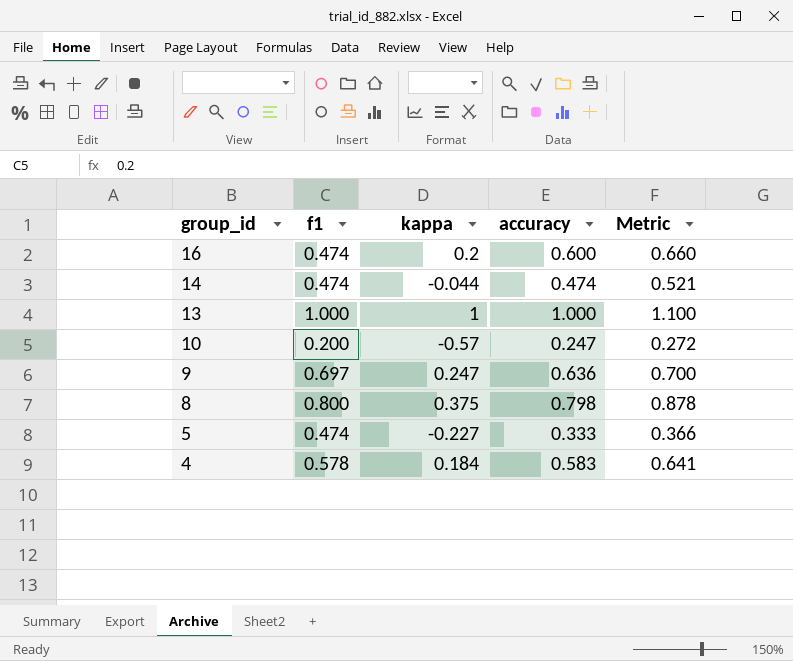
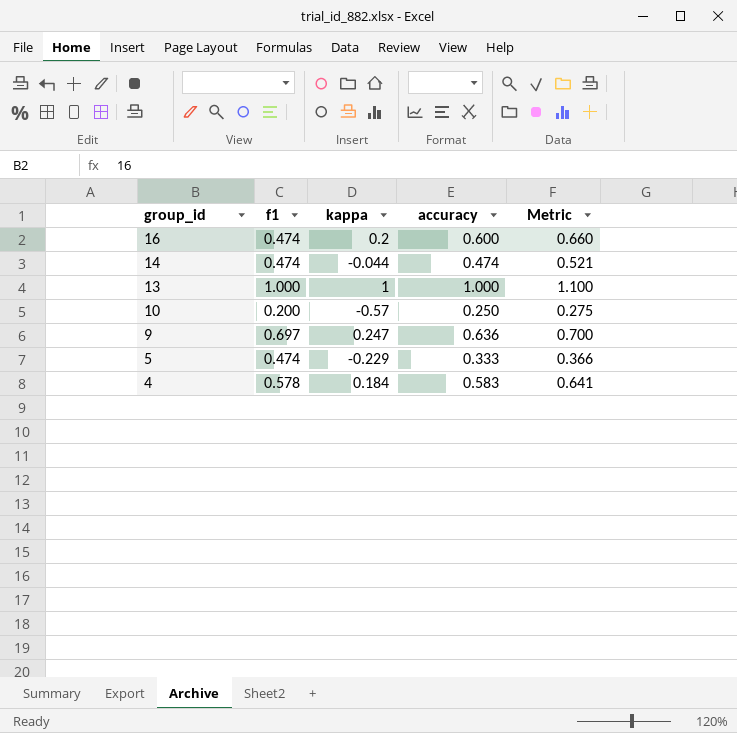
row 8: 0.800 | 0.375 | 0.798 | 0.878 -> none
10 | accuracy: 0.247 -> 0.250
10 | Metric: 0.272 -> 0.275
5 | kappa: -0.227 -> -0.229

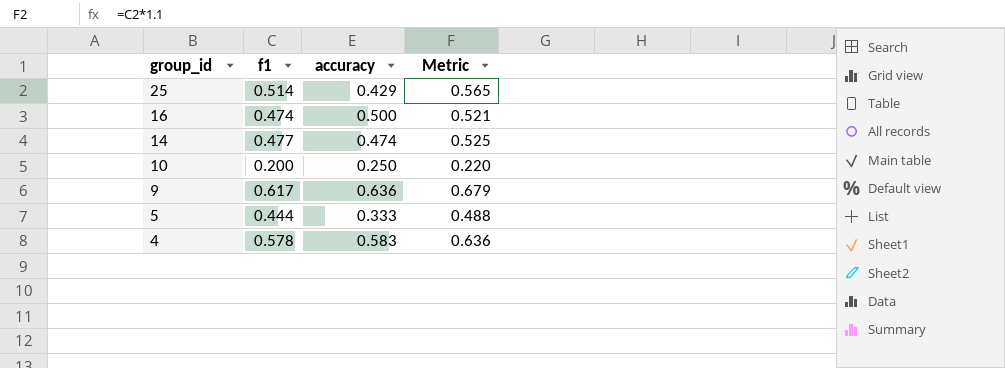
column kappa | position: 3 -> none
column Metric | formula: [accuracy] * 1.1 -> [f1] * 1.1
row 13: 1.000 | 1 | 1.000 | 1.100 -> none
row 25: none -> 0.514 | 0.429 | 0.565
16 | accuracy: 0.600 -> 0.500
14 | f1: 0.474 -> 0.477
9 | f1: 0.697 -> 0.617
5 | f1: 0.474 -> 0.444

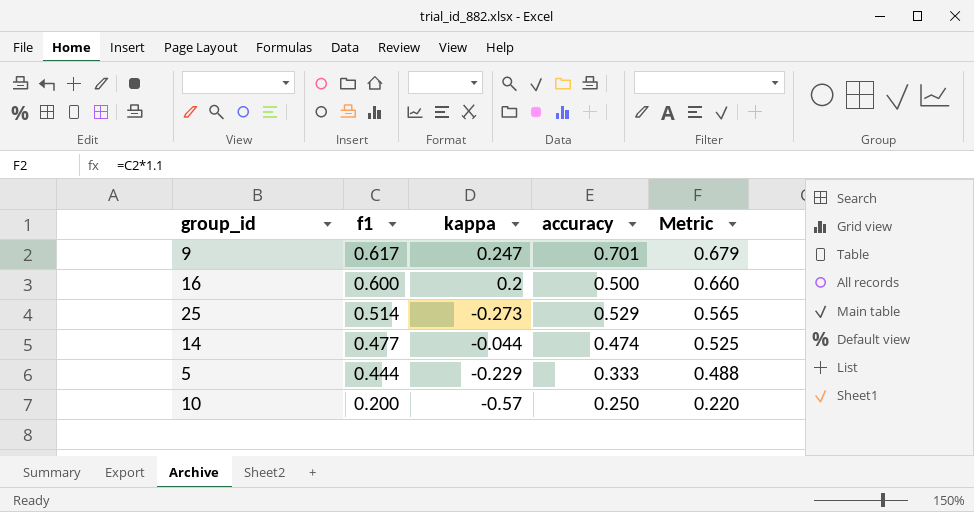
row order: group_id descending -> f1 descending
column kappa | position: none -> 3
row 4: 0.578 | 0.583 | 0.636 -> none
9 | accuracy: 0.636 -> 0.701
16 | f1: 0.474 -> 0.600
16 | Metric: 0.521 -> 0.660
25 | accuracy: 0.429 -> 0.529

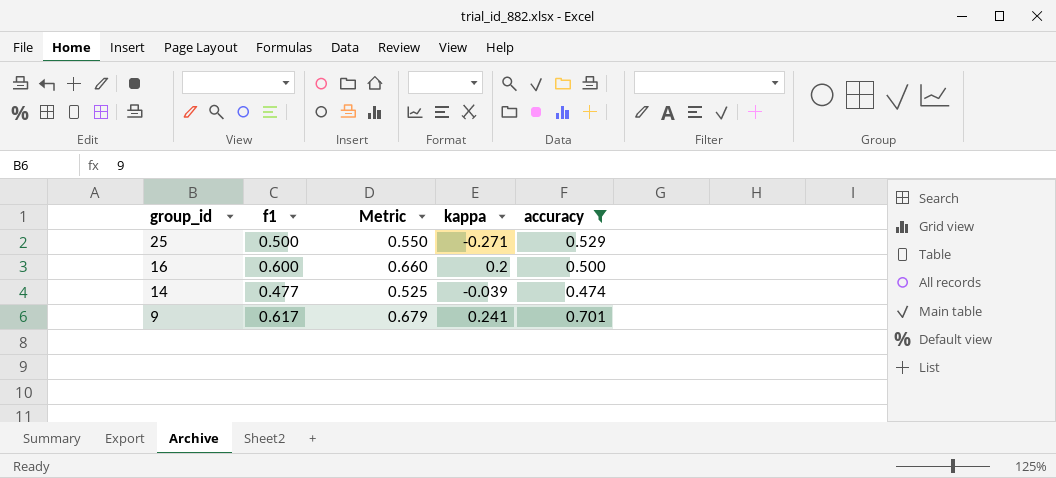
filter: none -> accuracy >= 0.474
row order: f1 descending -> group_id descending
column Metric | position: 5 -> 3
25 | f1: 0.514 -> 0.500
25 | Metric: 0.565 -> 0.550
25 | kappa: -0.273 -> -0.271
14 | kappa: -0.044 -> -0.039
9 | kappa: 0.247 -> 0.241

